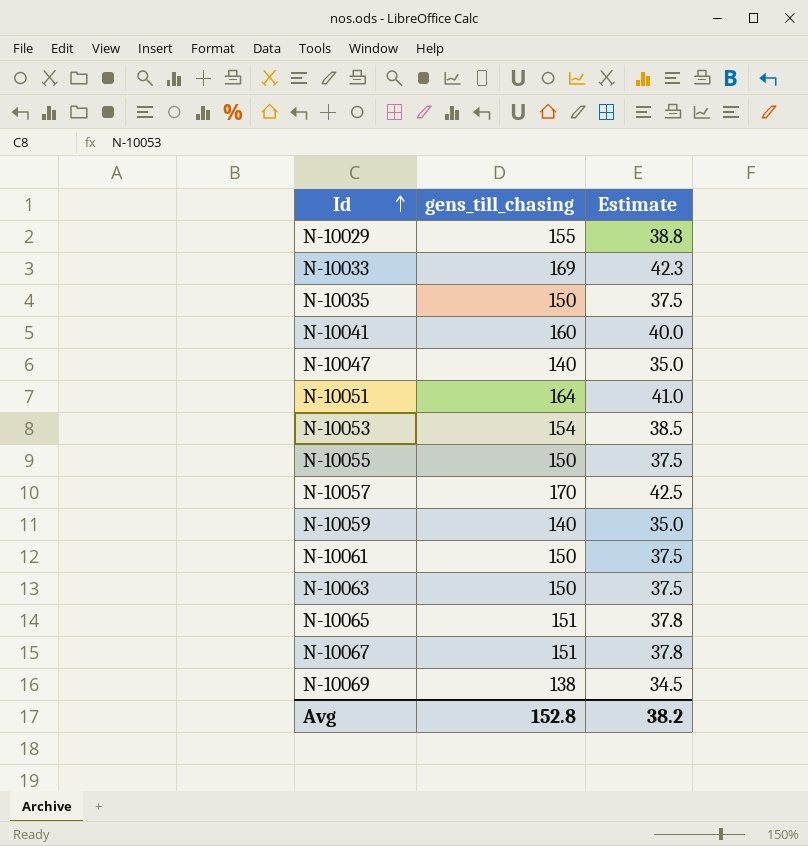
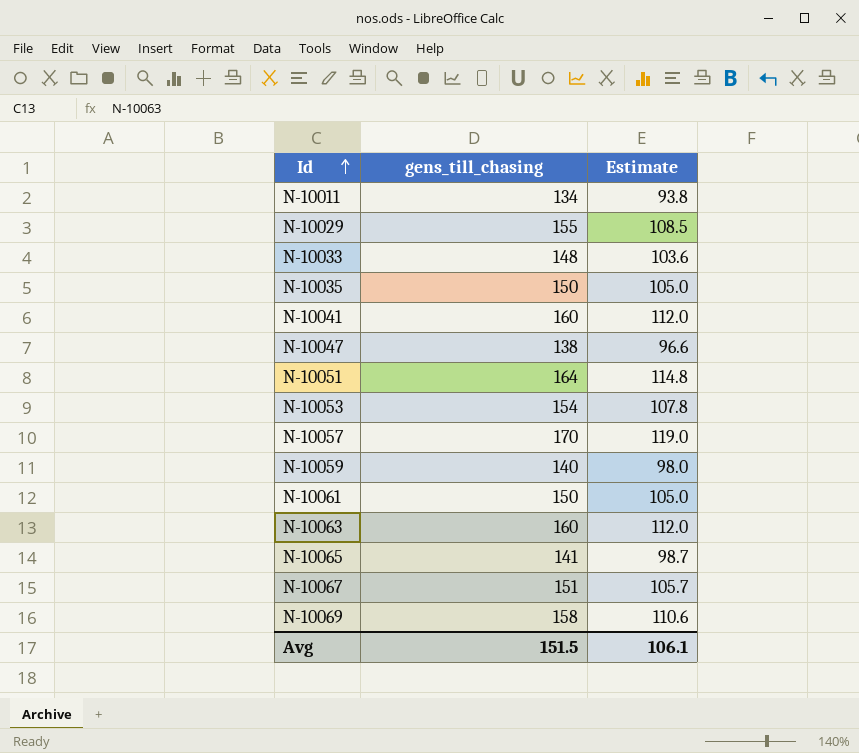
column Estimate | formula: [gens_till_chasing] * 0.25 -> [gens_till_chasing] * 0.7
row N-10055: 150 | 37.5 -> none
row N-10011: none -> 134 | 93.8
N-10033 | gens_till_chasing: 169 -> 148
N-10047 | gens_till_chasing: 140 -> 138
N-10063 | gens_till_chasing: 150 -> 160
N-10065 | gens_till_chasing: 151 -> 141
N-10069 | gens_till_chasing: 138 -> 158
Avg | gens_till_chasing: 152.8 -> 151.5
Avg | Estimate: 38.2 -> 106.1

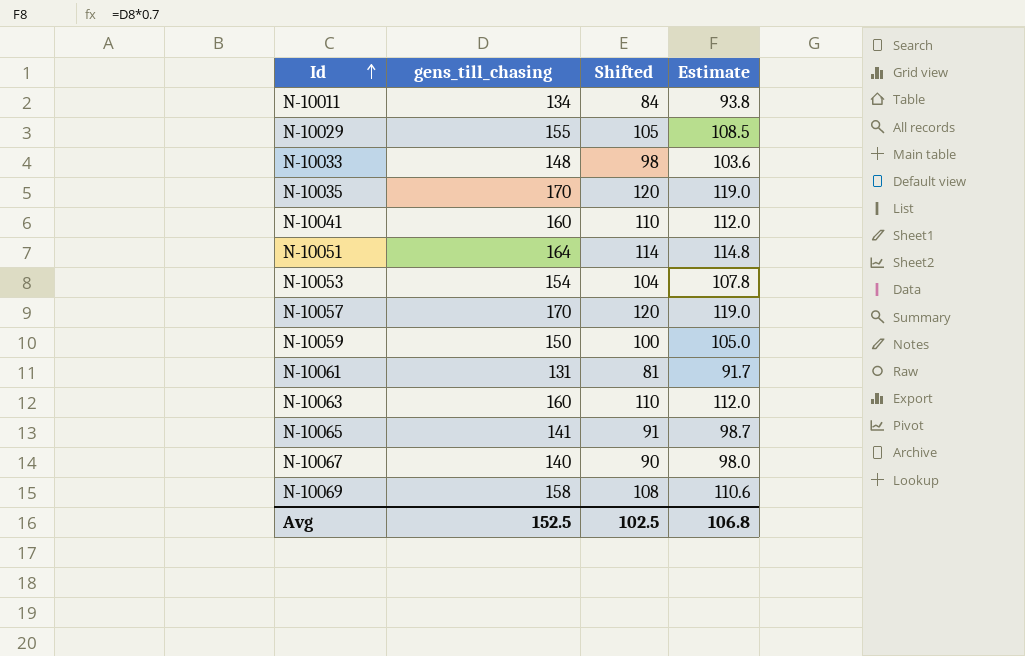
column Shifted | formula: none -> [gens_till_chasing] - 50
row N-10047: 138 | 96.6 -> none
N-10035 | gens_till_chasing: 150 -> 170
N-10035 | Estimate: 105.0 -> 119.0
N-10059 | gens_till_chasing: 140 -> 150
N-10059 | Estimate: 98.0 -> 105.0
N-10061 | gens_till_chasing: 150 -> 131
N-10061 | Estimate: 105.0 -> 91.7
N-10067 | gens_till_chasing: 151 -> 140
N-10067 | Estimate: 105.7 -> 98.0
Avg | gens_till_chasing: 151.5 -> 152.5
Avg | Estimate: 106.1 -> 106.8

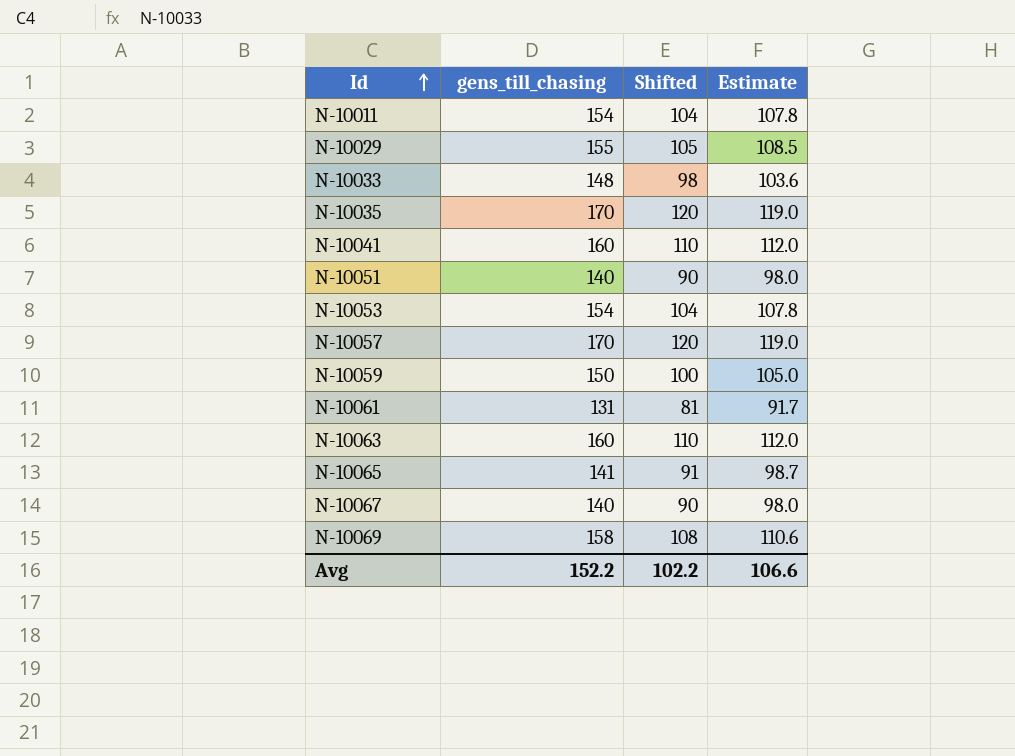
N-10011 | gens_till_chasing: 134 -> 154
N-10011 | Shifted: 84 -> 104
N-10011 | Estimate: 93.8 -> 107.8
N-10051 | gens_till_chasing: 164 -> 140
N-10051 | Shifted: 114 -> 90
N-10051 | Estimate: 114.8 -> 98.0
Avg | gens_till_chasing: 152.5 -> 152.2
Avg | Shifted: 102.5 -> 102.2
Avg | Estimate: 106.8 -> 106.6

